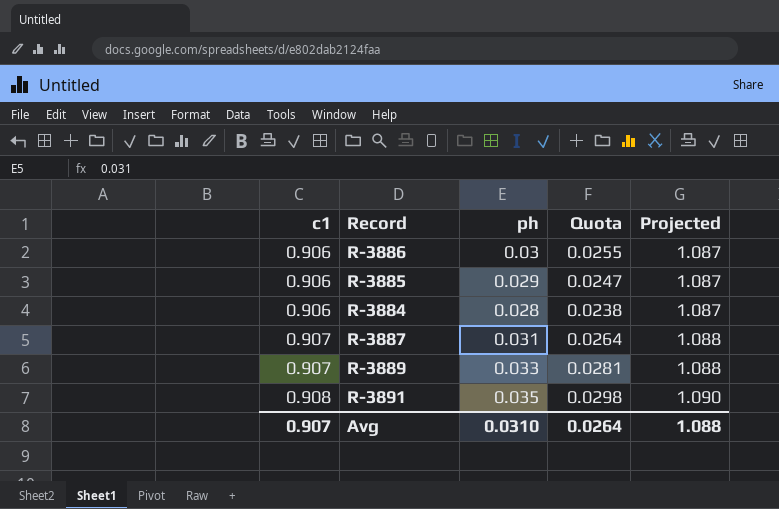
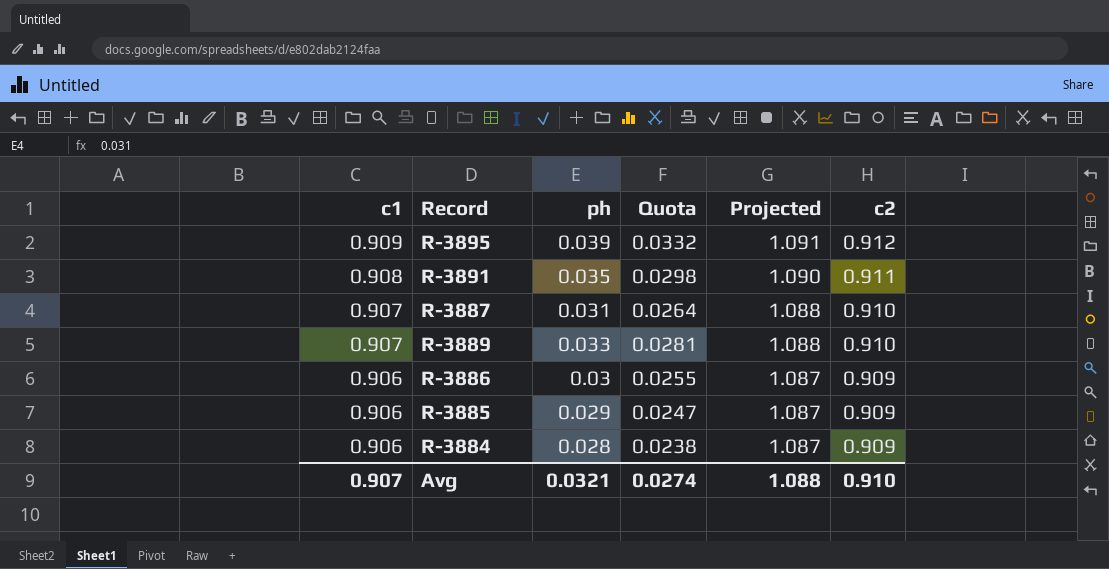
row order: c1 ascending -> c1 descending
column c2 | position: none -> 6
row R-3895: none -> 0.909 | 0.039 | 0.0332 | 1.091 | 0.912
Avg | ph: 0.0310 -> 0.0321
Avg | Quota: 0.0264 -> 0.0274

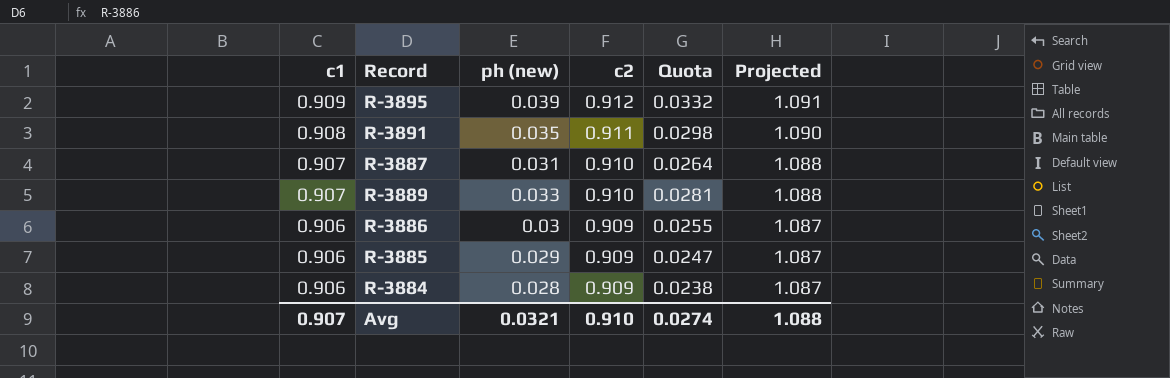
column name: ph -> ph (new)
column c2 | position: 6 -> 4

